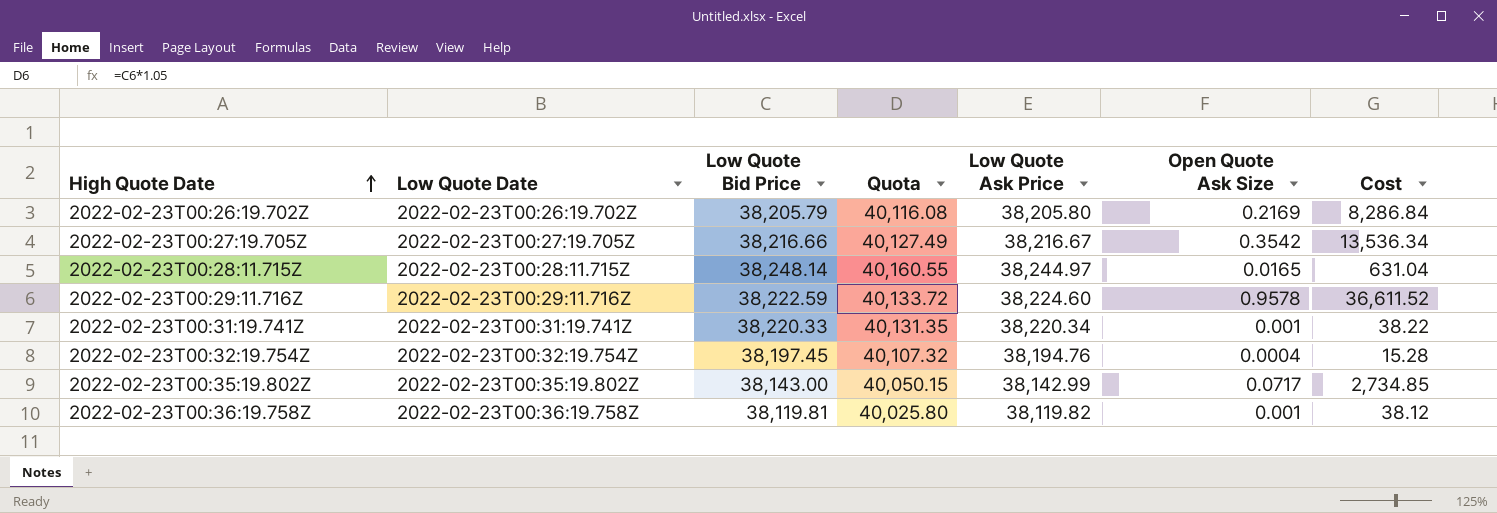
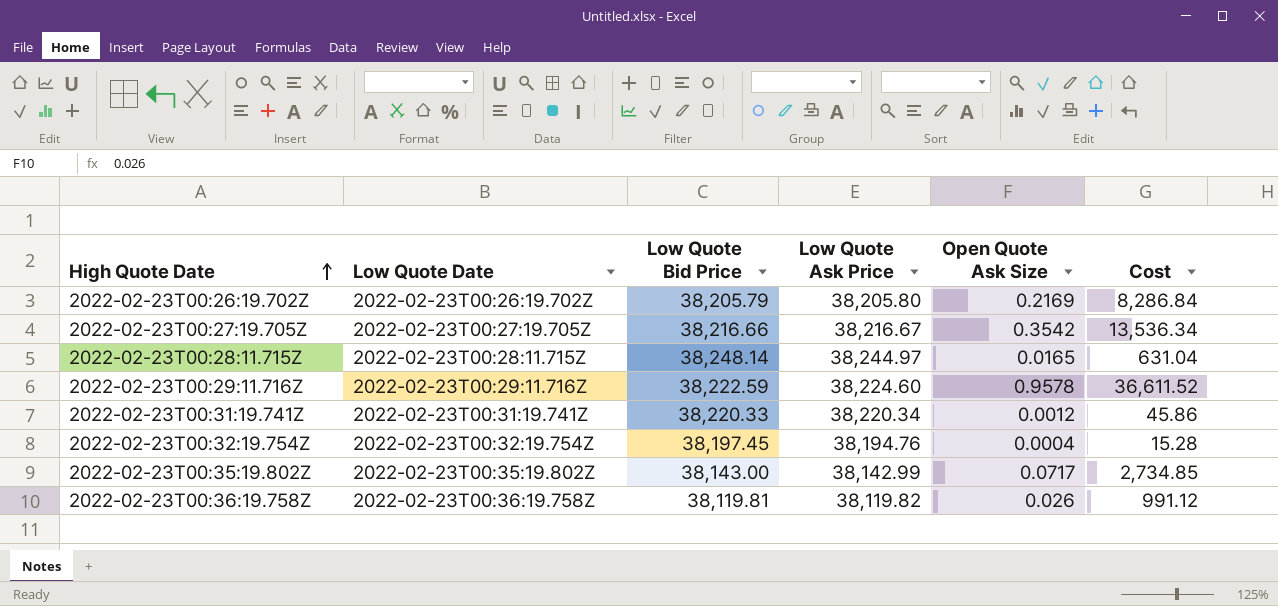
column Quota | formula: [Low Quote Bid Price] * 1.05 -> none
2022-02-23T00:31:19.741Z | Open Quote Ask Size: 0.001 -> 0.0012
2022-02-23T00:31:19.741Z | Cost: 38.22 -> 45.86
2022-02-23T00:36:19.758Z | Open Quote Ask Size: 0.001 -> 0.026
2022-02-23T00:36:19.758Z | Cost: 38.12 -> 991.12

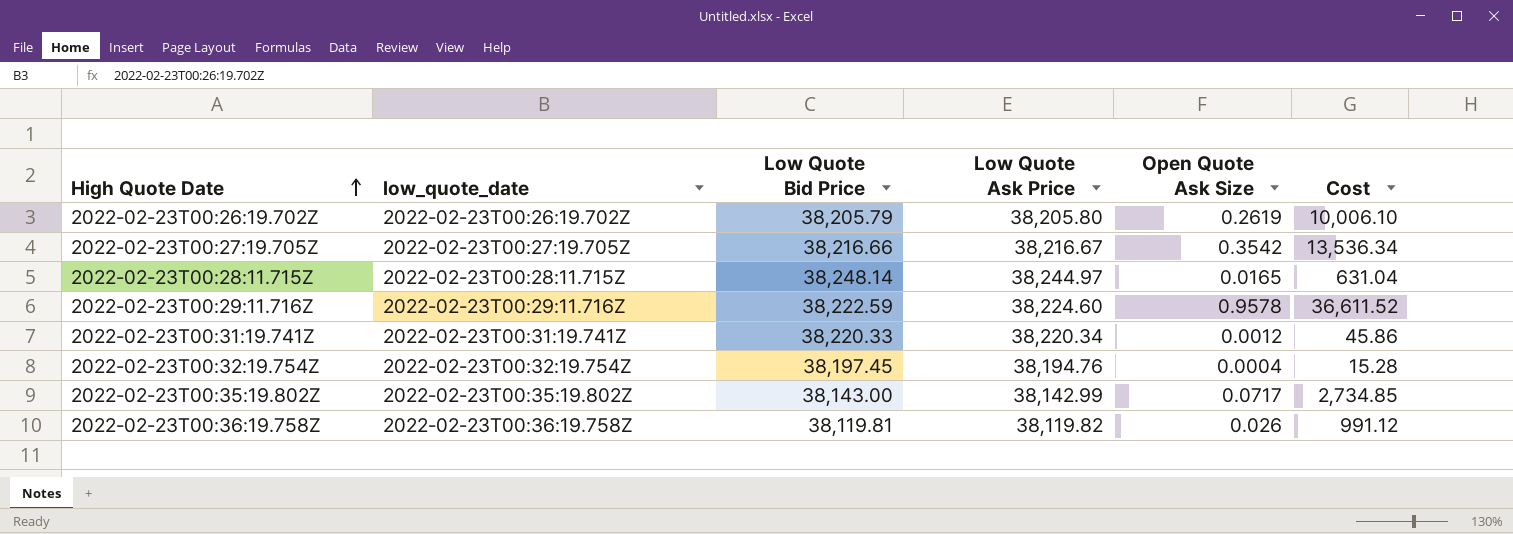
column name: Low Quote Date -> low_quote_date
2022-02-23T00:26:19.702Z | Open Quote Ask Size: 0.2169 -> 0.2619
2022-02-23T00:26:19.702Z | Cost: 8,286.84 -> 10,006.10

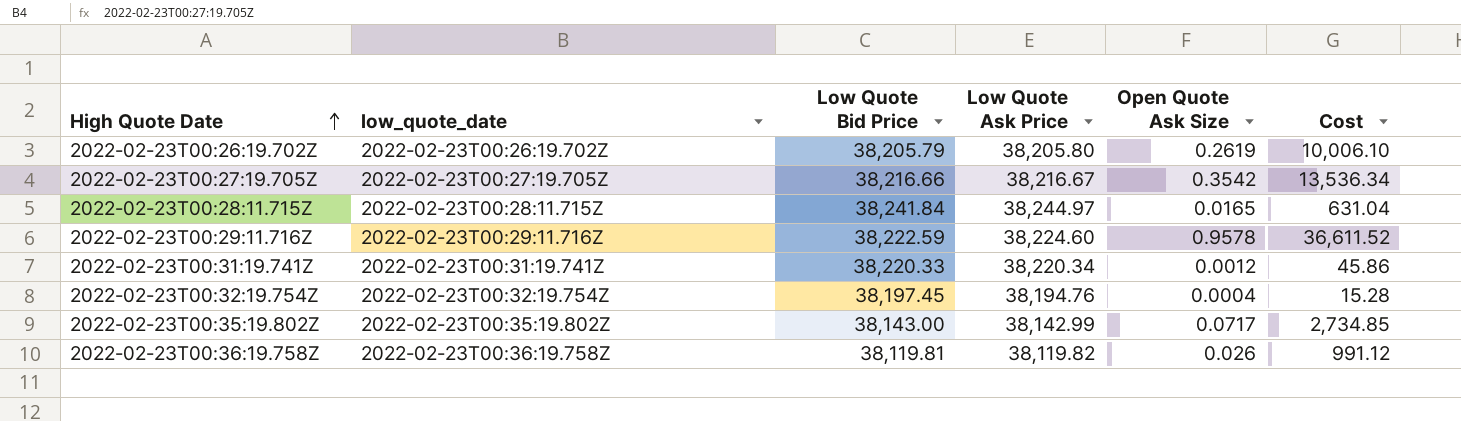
2022-02-23T00:28:11.715Z | Low Quote Bid Price: 38,248.14 -> 38,241.84

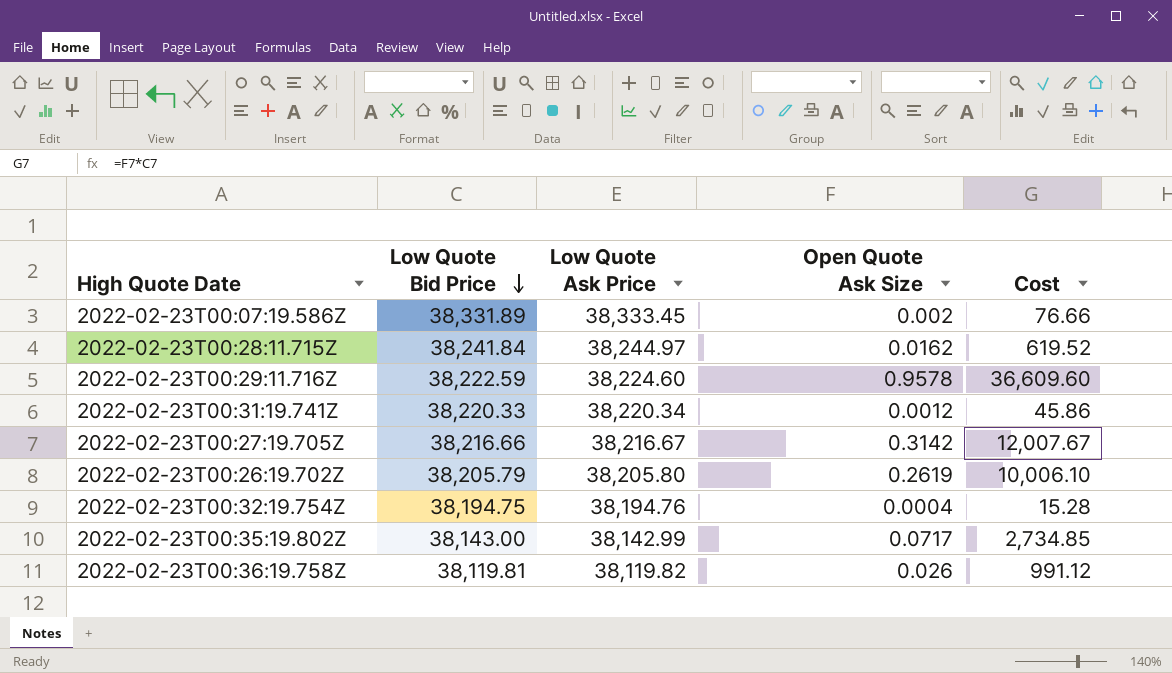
row order: High Quote Date ascending -> Low Quote Bid Price descending
column low_quote_date | position: 2 -> none
column Cost | formula: [Low Quote Ask Price] * [Open Quote Ask Size] -> [Low Quote Bid Price] * [Open Quote Ask Size]
row 2022-02-23T00:07:19.586Z: none -> 38,331.89 | 38,333.45 | 0.002 | 76.66
2022-02-23T00:28:11.715Z | Open Quote Ask Size: 0.0165 -> 0.0162
2022-02-23T00:27:19.705Z | Open Quote Ask Size: 0.3542 -> 0.3142
2022-02-23T00:32:19.754Z | Low Quote Bid Price: 38,197.45 -> 38,194.75

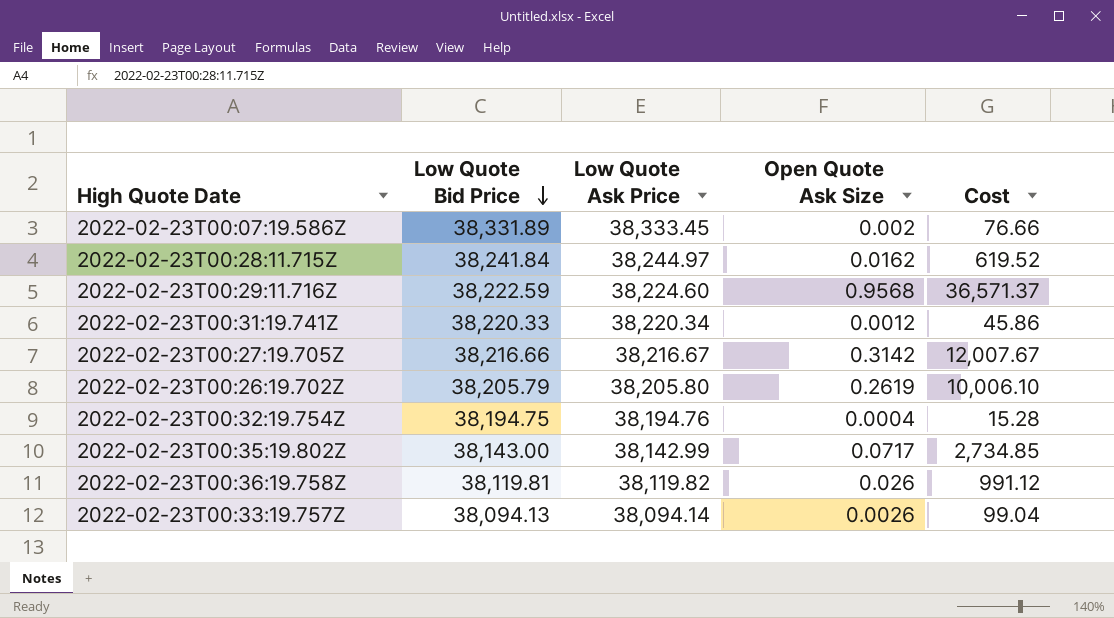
2022-02-23T00:29:11.716Z | Open Quote Ask Size: 0.9578 -> 0.9568
2022-02-23T00:29:11.716Z | Cost: 36,609.60 -> 36,571.37
row 2022-02-23T00:33:19.757Z: none -> 38,094.13 | 38,094.14 | 0.0026 | 99.04

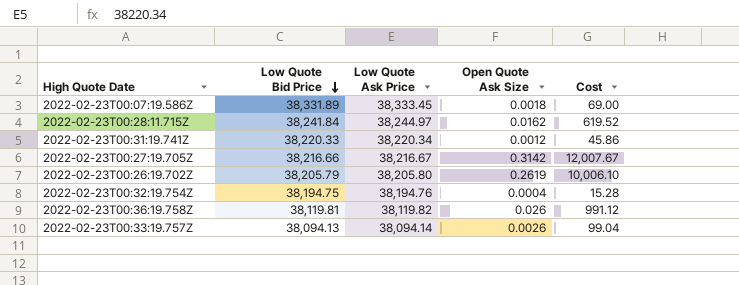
row 2022-02-23T00:29:11.716Z: 38,222.59 | 38,224.60 | 0.9568 | 36,571.37 -> none
row 2022-02-23T00:35:19.802Z: 38,143.00 | 38,142.99 | 0.0717 | 2,734.85 -> none
2022-02-23T00:07:19.586Z | Open Quote Ask Size: 0.002 -> 0.0018
2022-02-23T00:07:19.586Z | Cost: 76.66 -> 69.00

